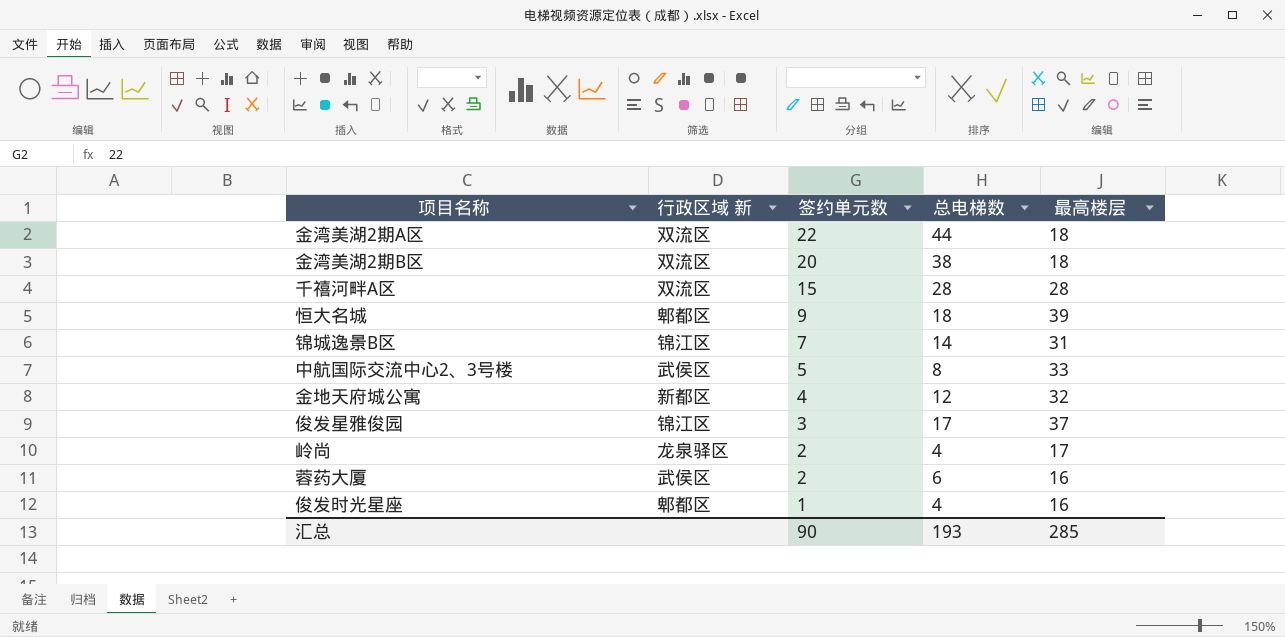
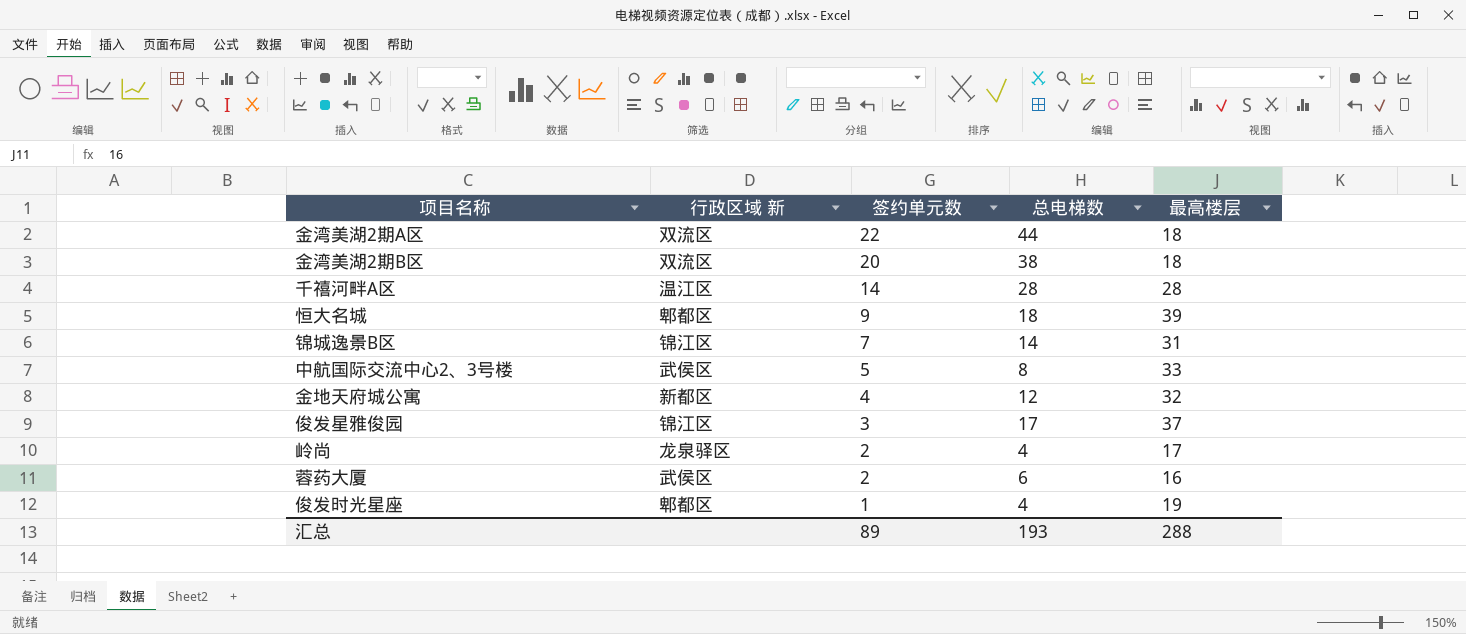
千禧河畔A区 | 行政区域 新: 双流区 -> 温江区
千禧河畔A区 | 签约单元数: 15 -> 14
俊发时光星座 | 最高楼层: 16 -> 19
汇总 | 签约单元数: 90 -> 89
汇总 | 最高楼层: 285 -> 288

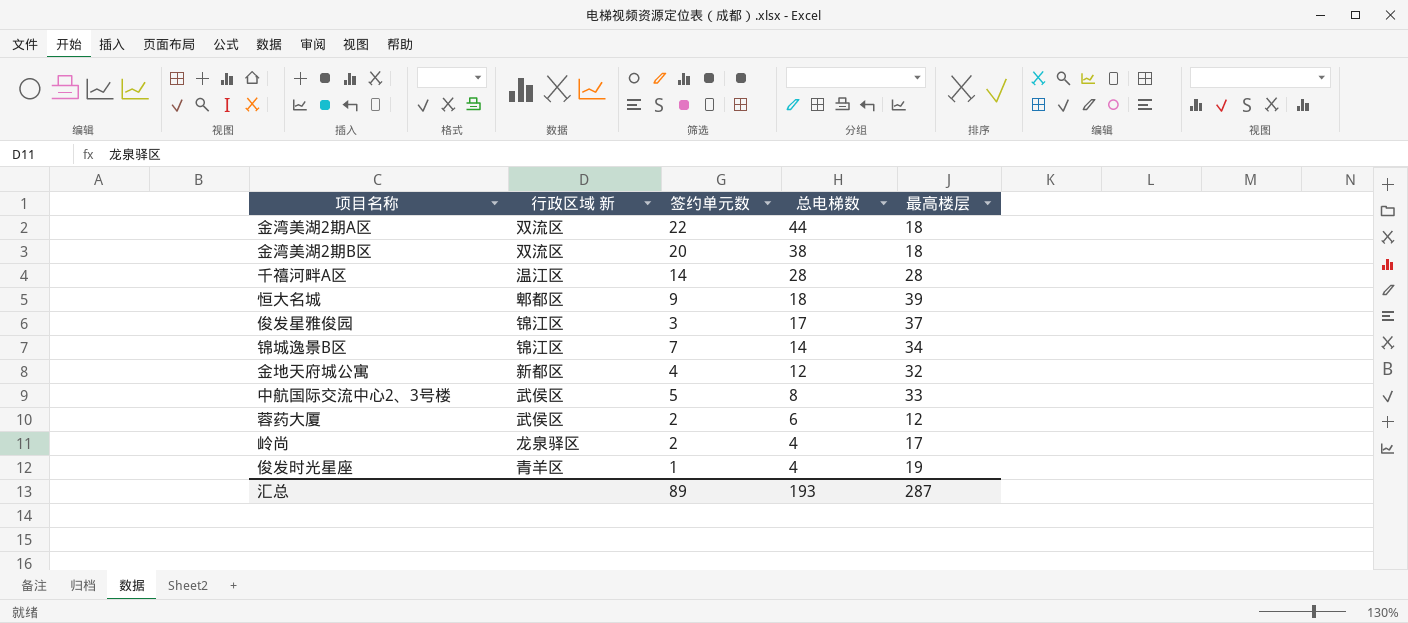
row order: 签约单元数 descending -> 总电梯数 descending
锦城逸景B区 | 最高楼层: 31 -> 34
蓉药大厦 | 最高楼层: 16 -> 12
俊发时光星座 | 行政区域 新: 郫都区 -> 青羊区
汇总 | 最高楼层: 288 -> 287

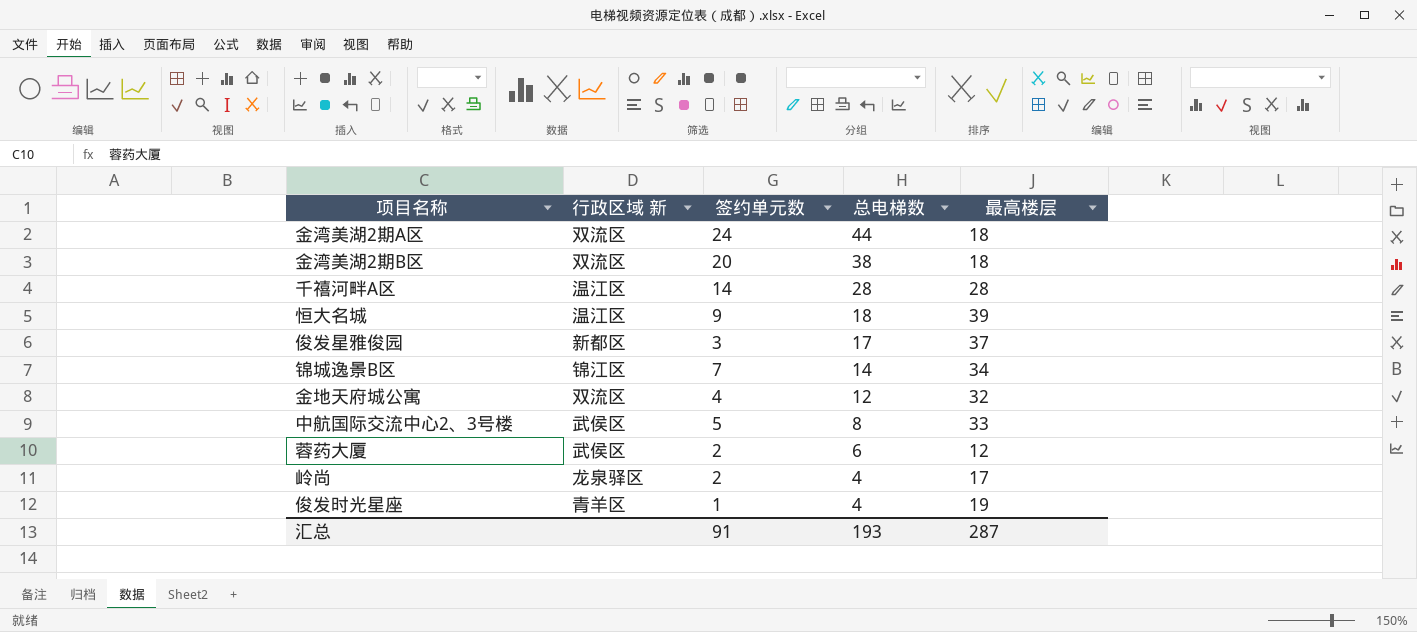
金湾美湖2期A区 | 签约单元数: 22 -> 24
恒大名城 | 行政区域 新: 郫都区 -> 温江区
俊发星雅俊园 | 行政区域 新: 锦江区 -> 新都区
金地天府城公寓 | 行政区域 新: 新都区 -> 双流区
汇总 | 签约单元数: 89 -> 91

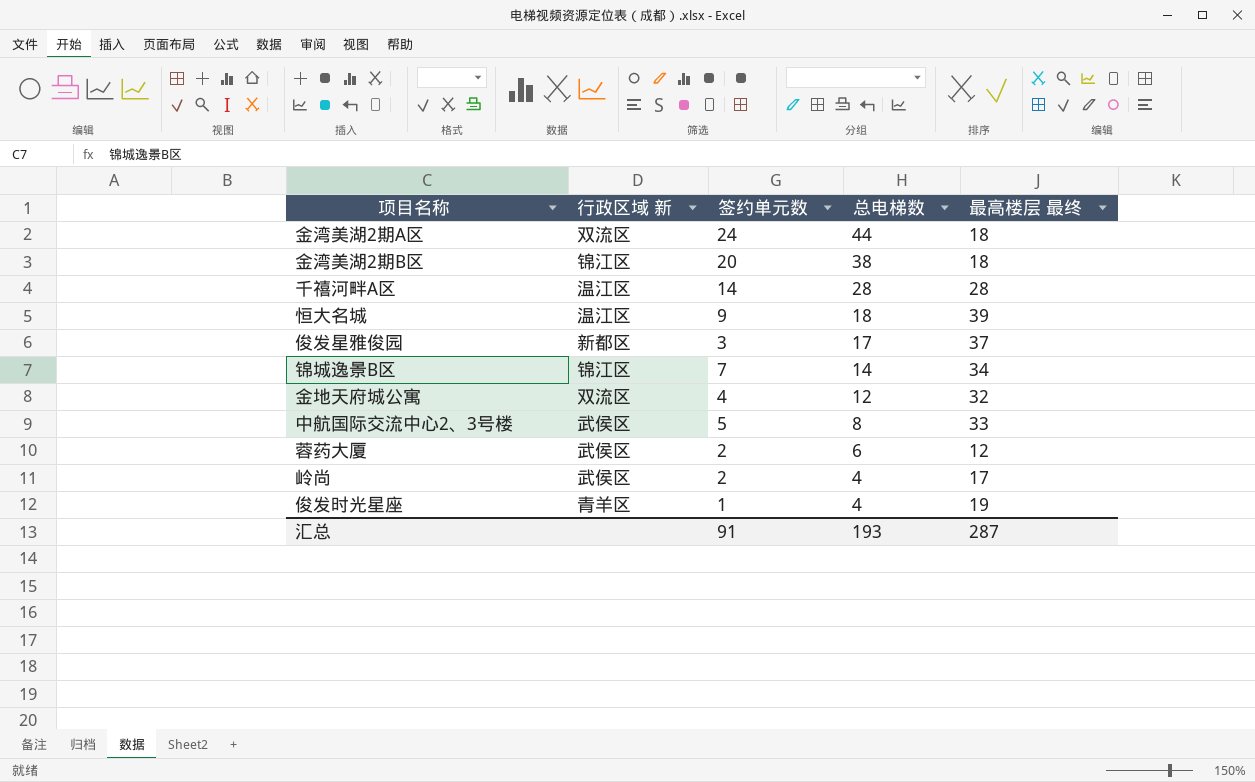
column name: 最高楼层 -> 最高楼层 最终
金湾美湖2期B区 | 行政区域 新: 双流区 -> 锦江区
岭尚 | 行政区域 新: 龙泉驿区 -> 武侯区

